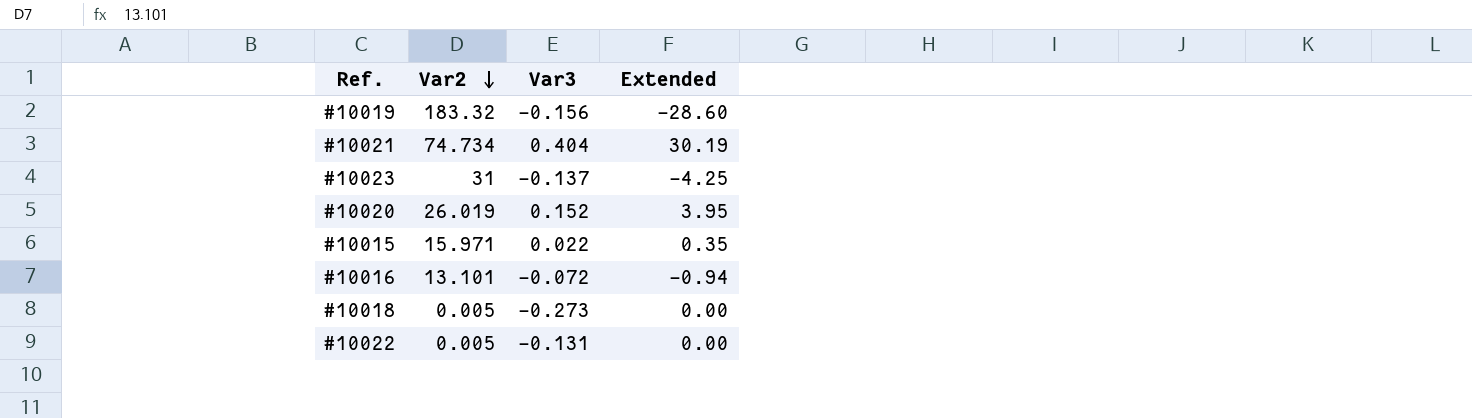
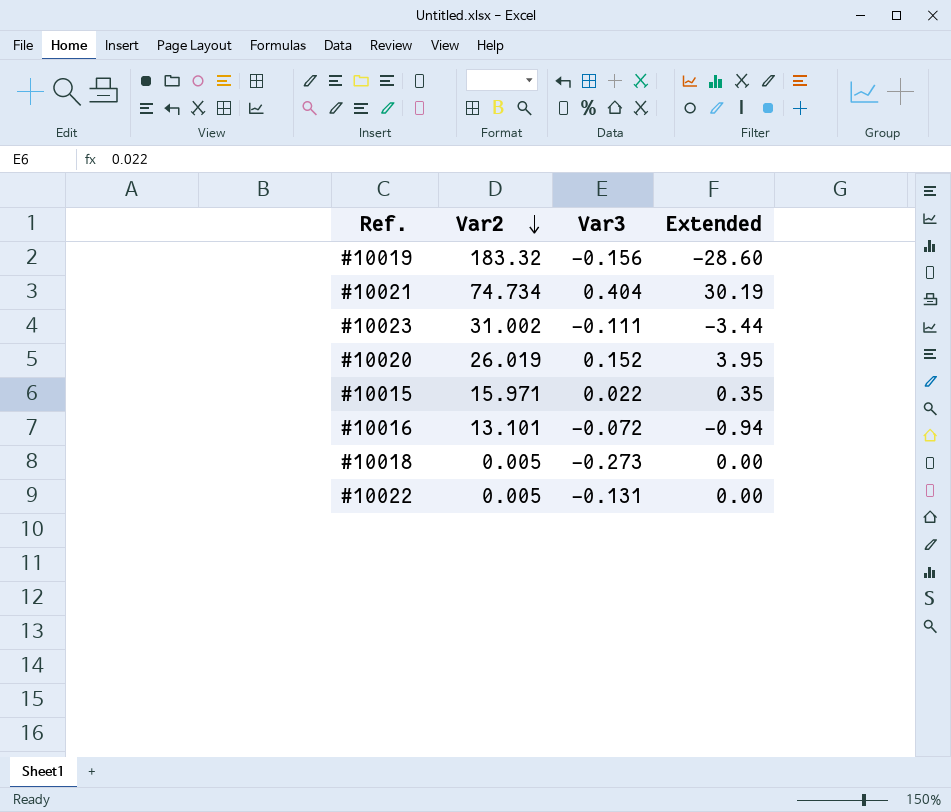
#10023 | Var2: 31 -> 31.002
#10023 | Var3: -0.137 -> -0.111
#10023 | Extended: -4.25 -> -3.44

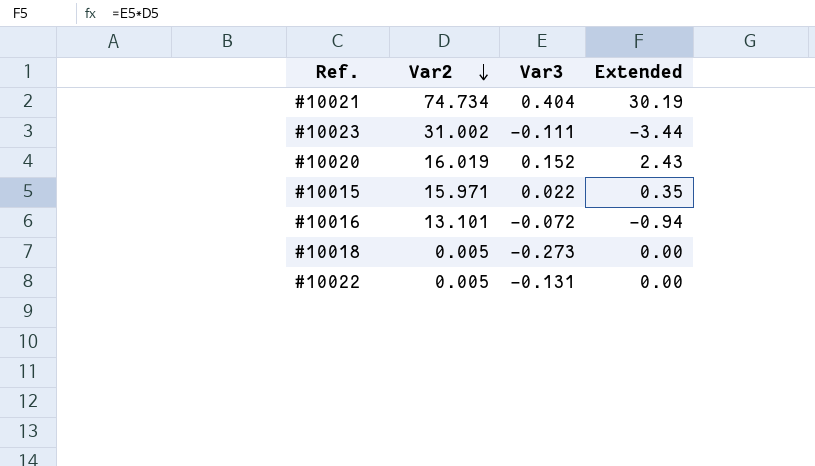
row #10019: 183.32 | -0.156 | -28.60 -> none
#10020 | Var2: 26.019 -> 16.019
#10020 | Extended: 3.95 -> 2.43

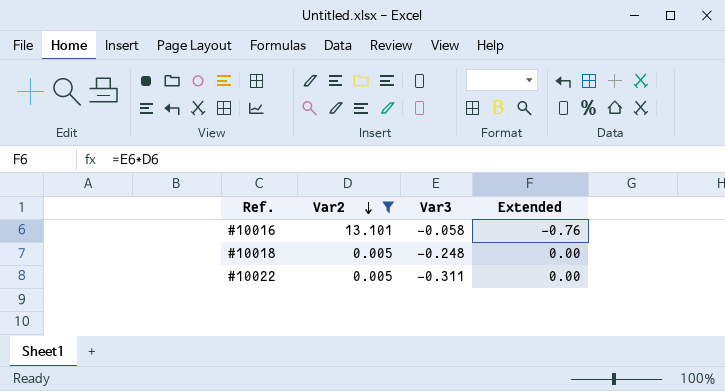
filter: none -> Var2 <= 13.101
#10016 | Var3: -0.072 -> -0.058
#10016 | Extended: -0.94 -> -0.76
#10018 | Var3: -0.273 -> -0.248
#10022 | Var3: -0.131 -> -0.311

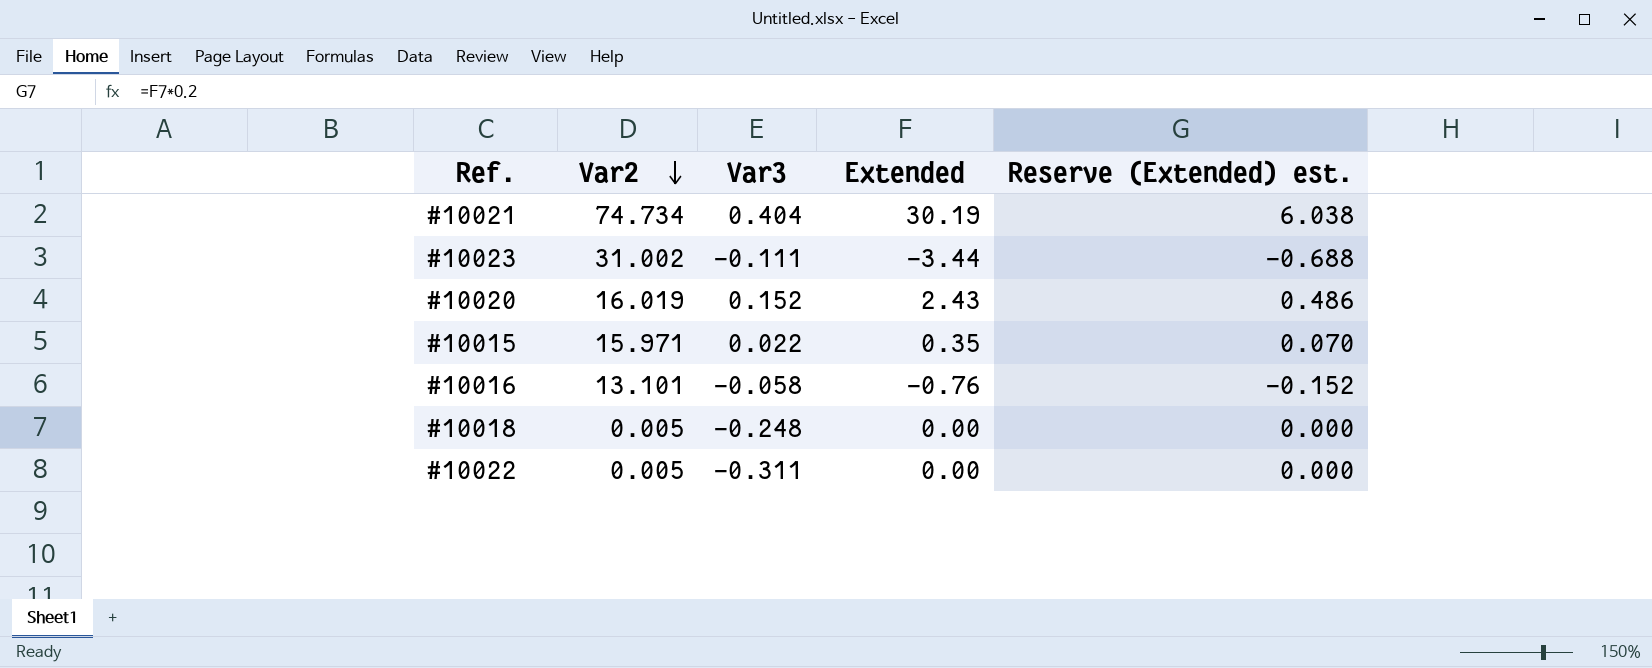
filter: Var2 <= 13.101 -> none
column Reserve (Extended) est. | formula: none -> [Extended] * 0.2

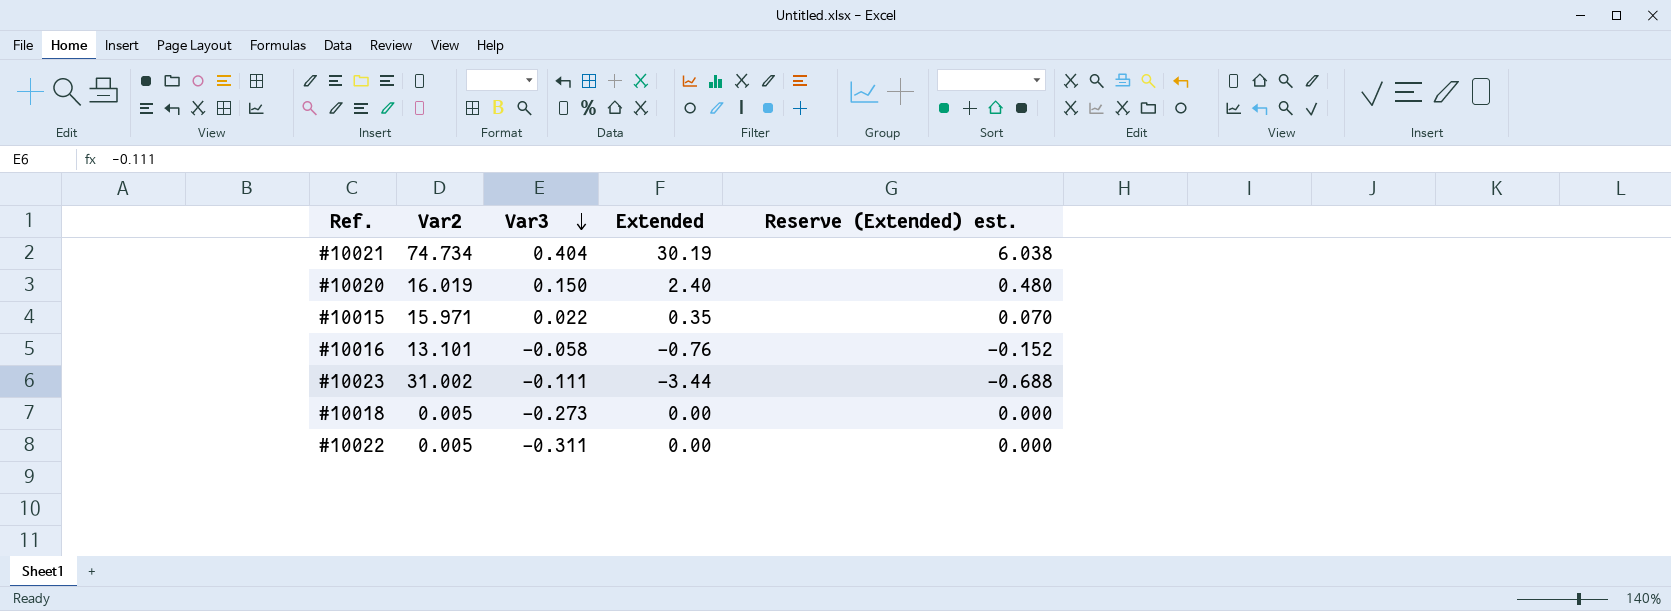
row order: Var2 descending -> Var3 descending
#10020 | Var3: 0.152 -> 0.150
#10020 | Extended: 2.43 -> 2.40
#10020 | Reserve (Extended) est.: 0.486 -> 0.480
#10018 | Var3: -0.248 -> -0.273

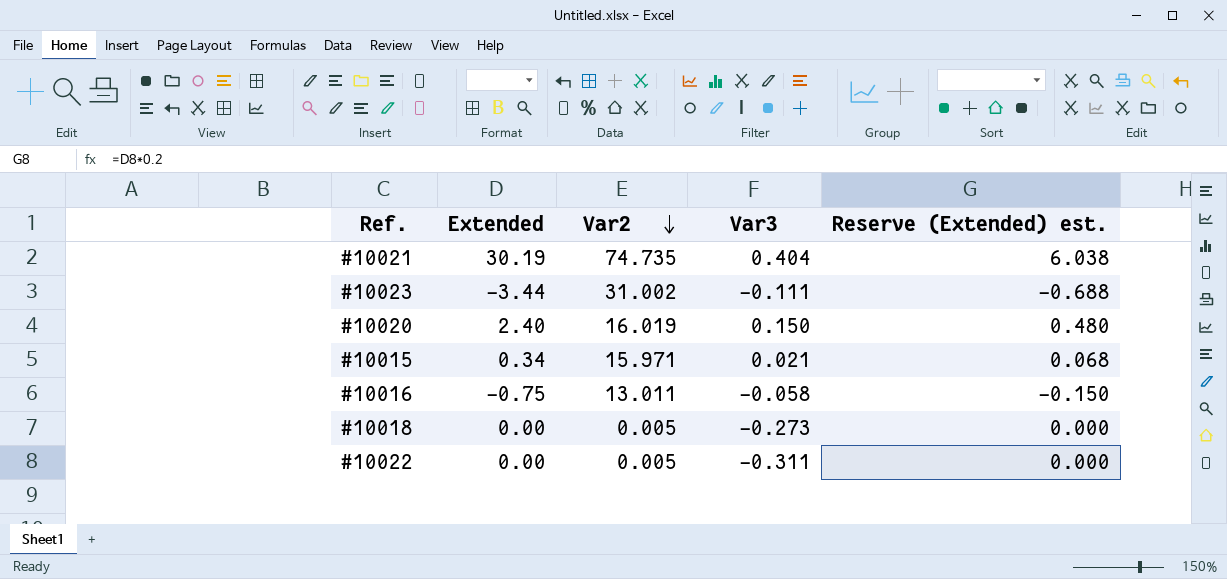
row order: Var3 descending -> Var2 descending
column Extended | position: 4 -> 2
#10021 | Var2: 74.734 -> 74.735
#10015 | Extended: 0.35 -> 0.34
#10015 | Var3: 0.022 -> 0.021
#10015 | Reserve (Extended) est.: 0.070 -> 0.068
#10016 | Extended: -0.76 -> -0.75
#10016 | Var2: 13.101 -> 13.011
#10016 | Reserve (Extended) est.: -0.152 -> -0.150

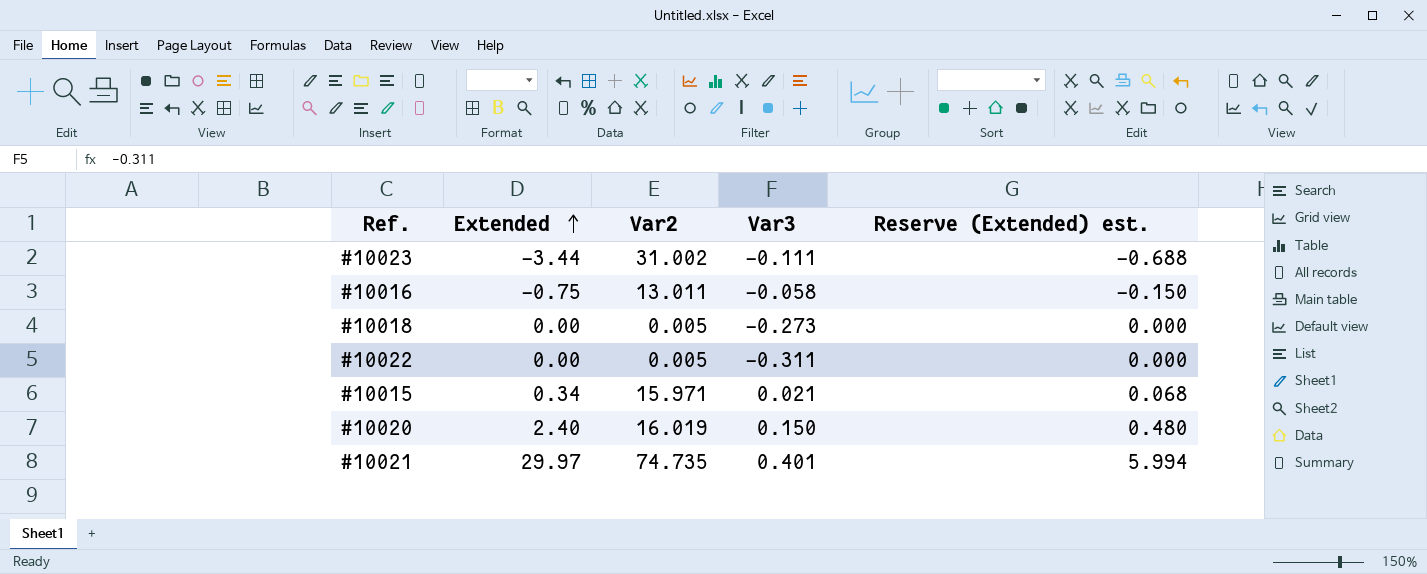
row order: Var2 descending -> Extended ascending
#10021 | Extended: 30.19 -> 29.97
#10021 | Var3: 0.404 -> 0.401
#10021 | Reserve (Extended) est.: 6.038 -> 5.994

